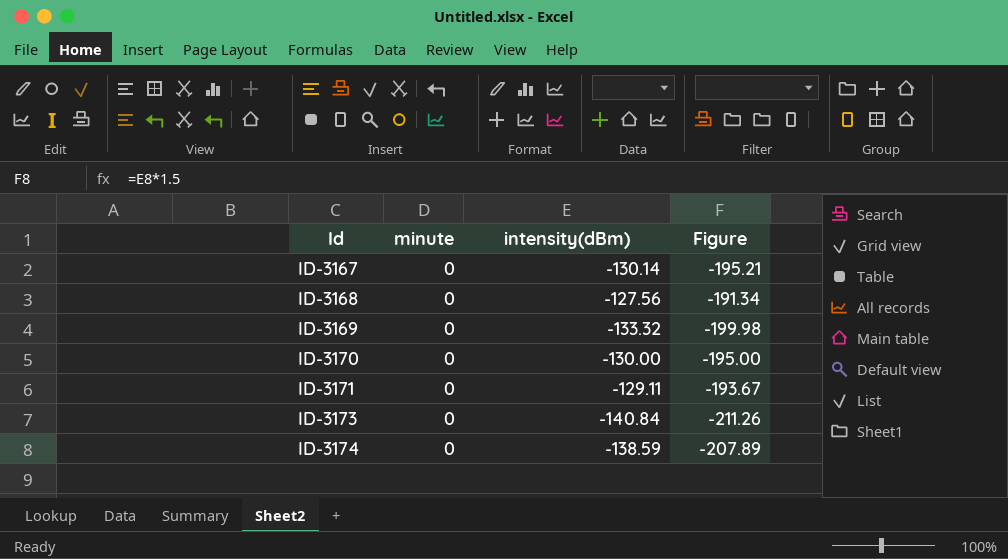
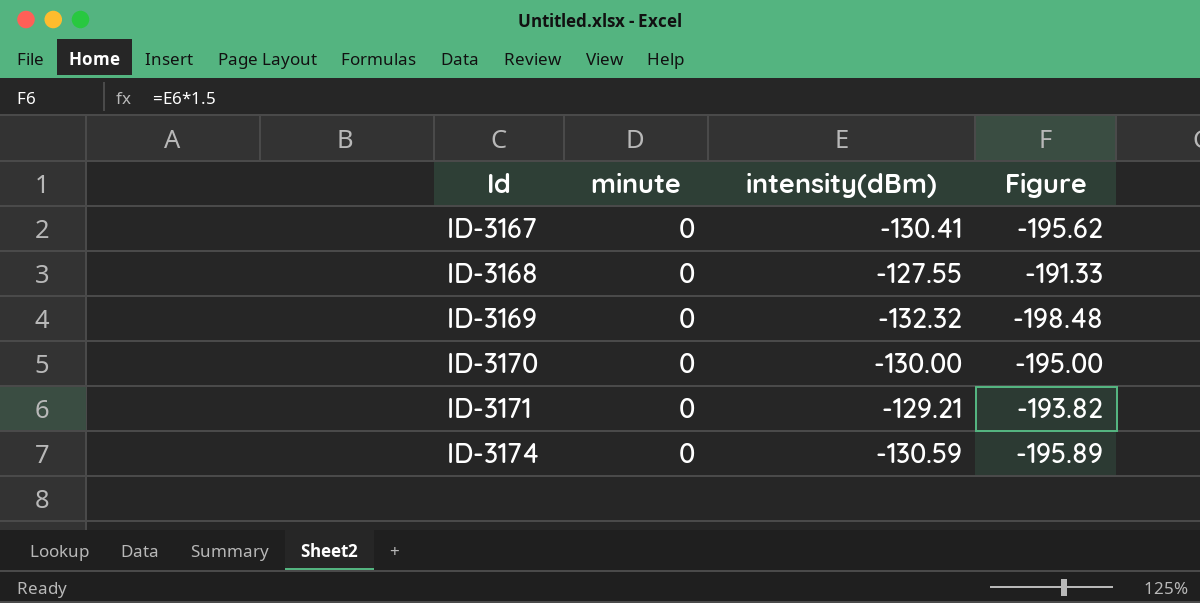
row ID-3173: 0 | -140.84 | -211.26 -> none
ID-3167 | intensity(dBm): -130.14 -> -130.41
ID-3167 | Figure: -195.21 -> -195.62
ID-3168 | intensity(dBm): -127.56 -> -127.55
ID-3168 | Figure: -191.34 -> -191.33
ID-3169 | intensity(dBm): -133.32 -> -132.32
ID-3169 | Figure: -199.98 -> -198.48
ID-3171 | intensity(dBm): -129.11 -> -129.21
ID-3171 | Figure: -193.67 -> -193.82
ID-3174 | intensity(dBm): -138.59 -> -130.59
ID-3174 | Figure: -207.89 -> -195.89

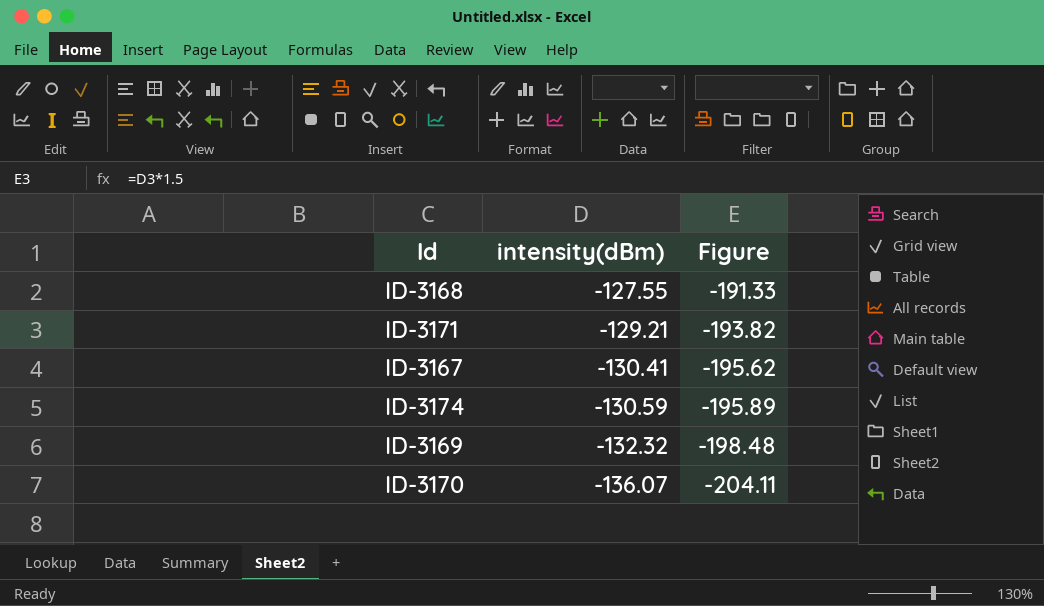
row order: Id ascending -> intensity(dBm) descending
column minute | position: 2 -> none
ID-3170 | intensity(dBm): -130.00 -> -136.07
ID-3170 | Figure: -195.00 -> -204.11

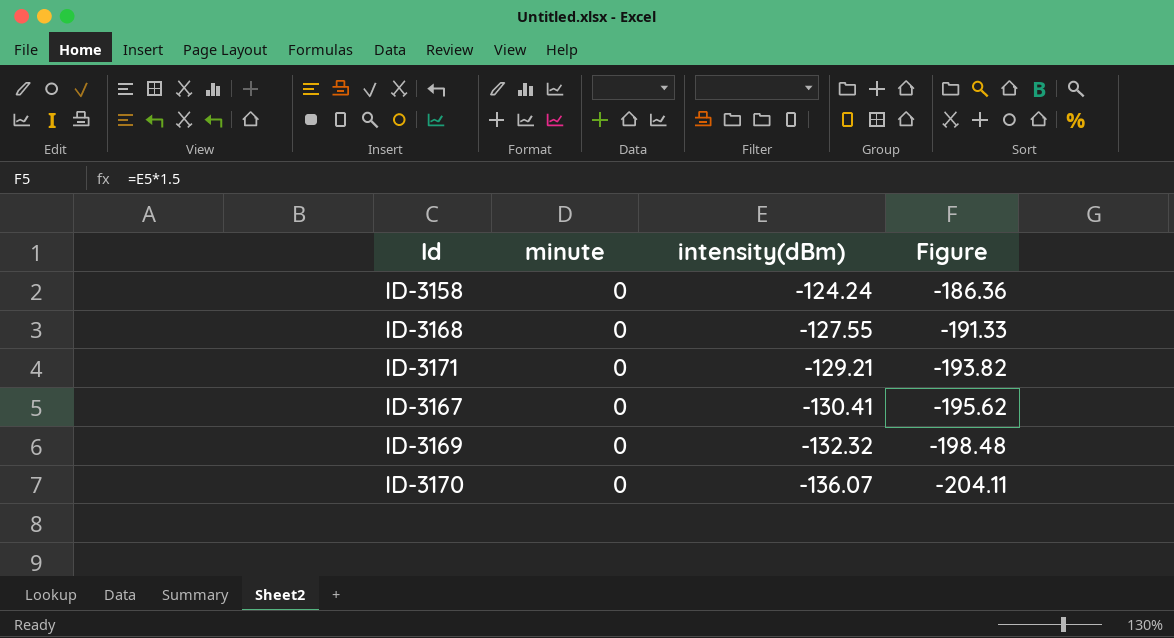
column minute | position: none -> 2
row ID-3174: -130.59 | -195.89 -> none
row ID-3158: none -> 0 | -124.24 | -186.36

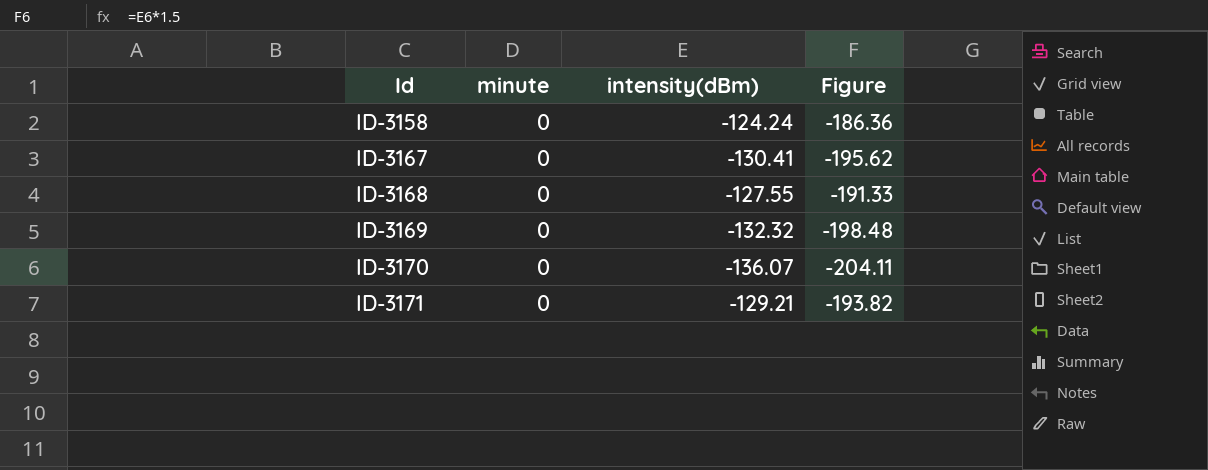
row order: intensity(dBm) descending -> Id ascending

